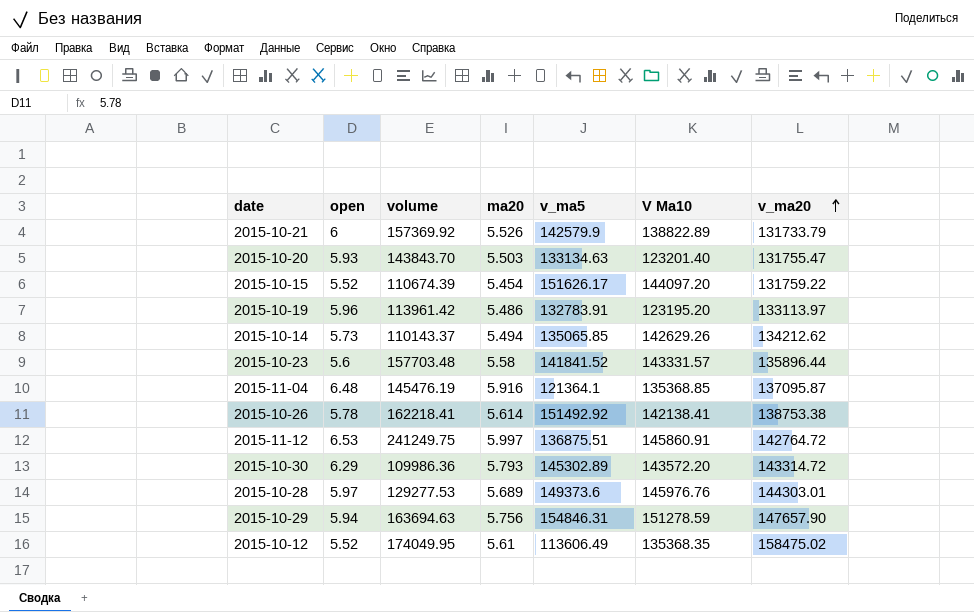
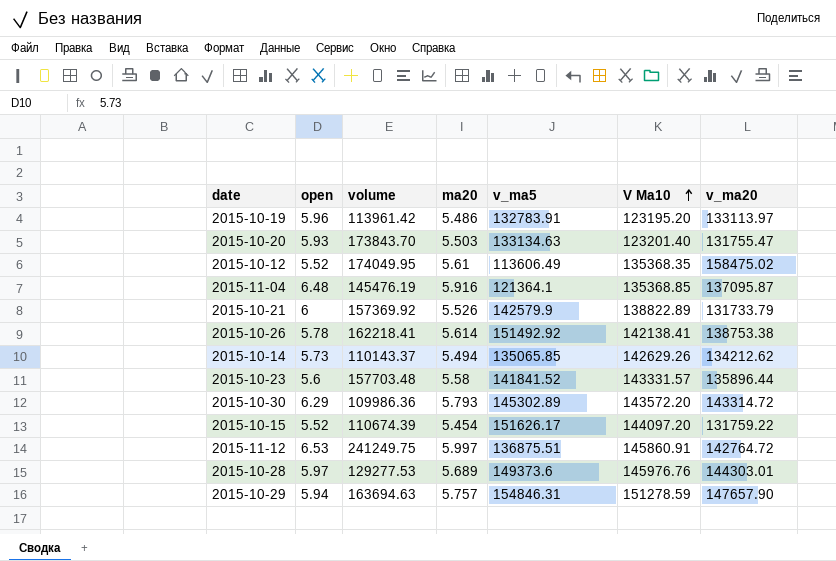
row order: v_ma20 ascending -> V Ma10 ascending
2015-10-20 | volume: 143843.70 -> 173843.70
2015-10-29 | ma20: 5.756 -> 5.757

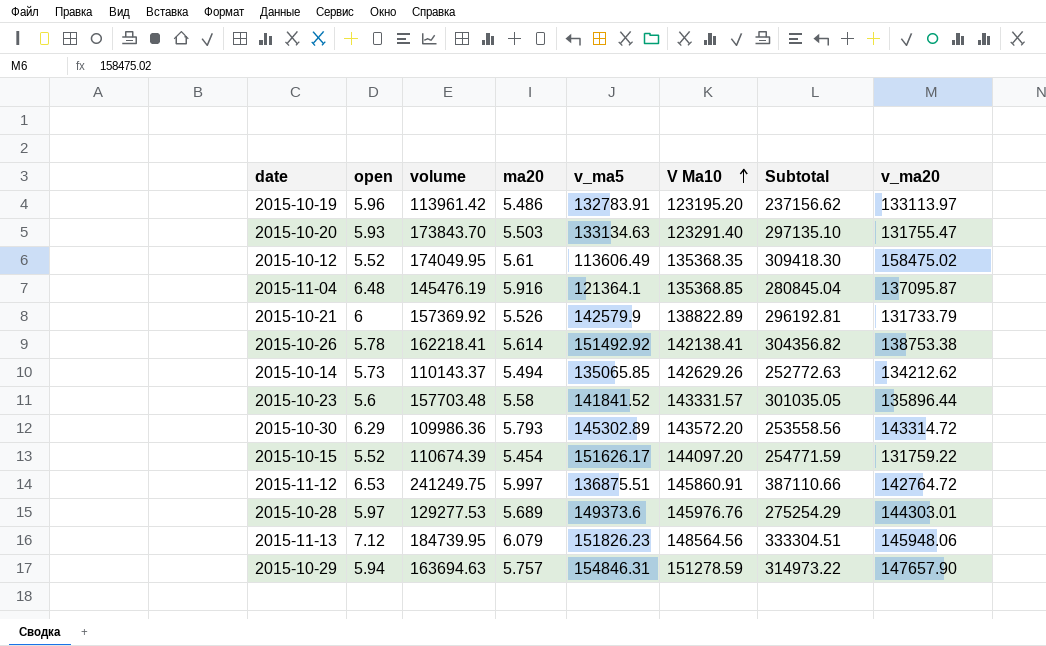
column Subtotal | formula: none -> [volume] + [V Ma10]
2015-10-20 | V Ma10: 123201.40 -> 123291.40
row 2015-11-13: none -> 7.12 | 184739.95 | 6.079 | 151826.23 | 148564.56 | 333304.51 | 145948.06

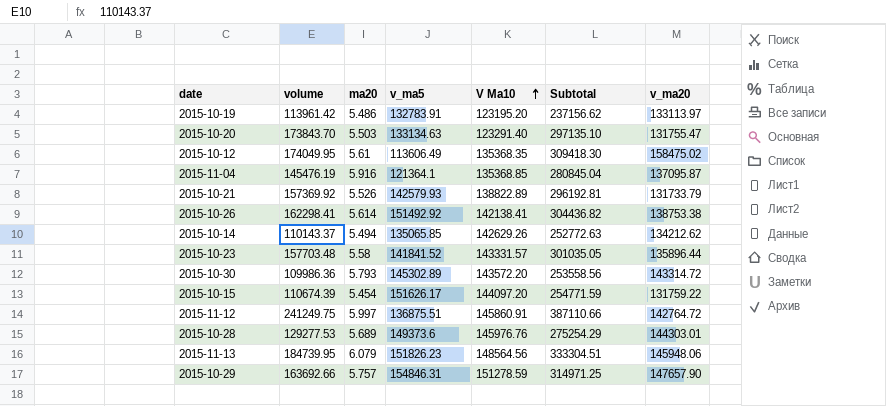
column open | position: 2 -> none
2015-10-21 | v_ma5: 142579.9 -> 142579.93
2015-10-26 | volume: 162218.41 -> 162298.41
2015-10-26 | Subtotal: 304356.82 -> 304436.82
2015-10-29 | volume: 163694.63 -> 163692.66
2015-10-29 | Subtotal: 314973.22 -> 314971.25

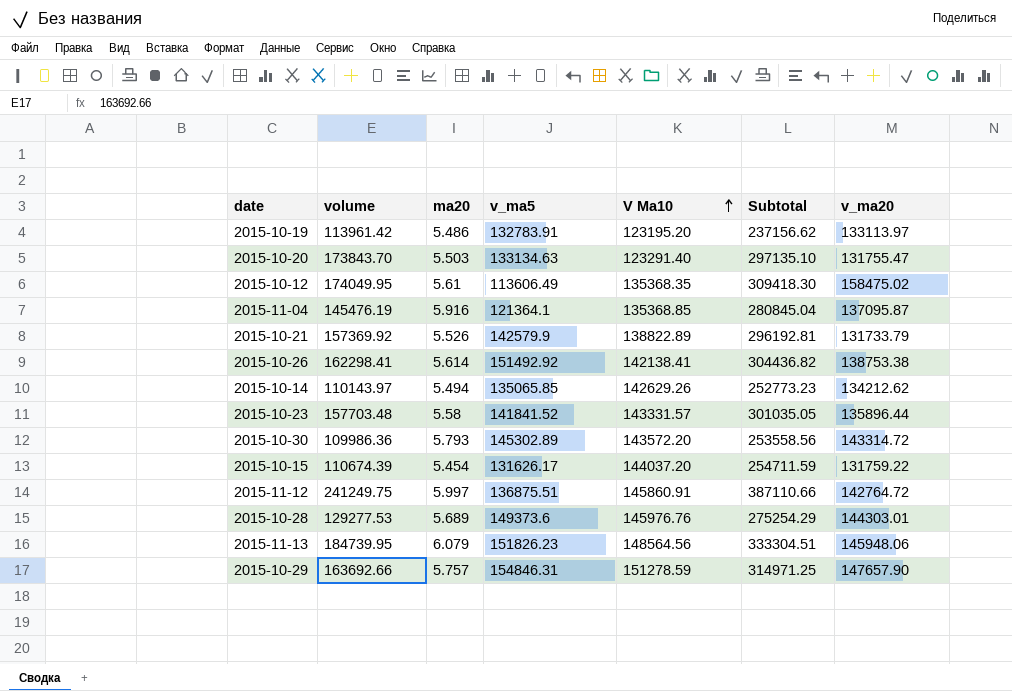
2015-10-21 | v_ma5: 142579.93 -> 142579.9
2015-10-14 | volume: 110143.37 -> 110143.97
2015-10-14 | Subtotal: 252772.63 -> 252773.23
2015-10-15 | v_ma5: 151626.17 -> 131626.17
2015-10-15 | V Ma10: 144097.20 -> 144037.20
2015-10-15 | Subtotal: 254771.59 -> 254711.59

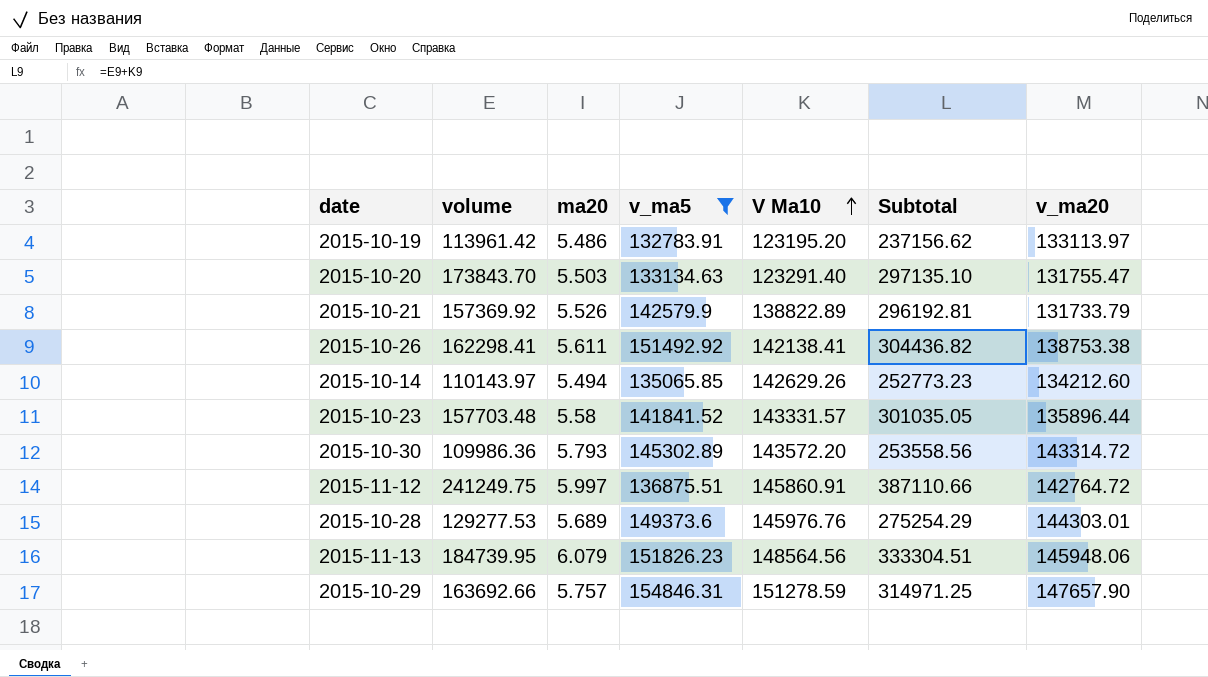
filter: none -> v_ma5 >= 132783.91
2015-10-26 | ma20: 5.614 -> 5.611
2015-10-14 | v_ma20: 134212.62 -> 134212.60

